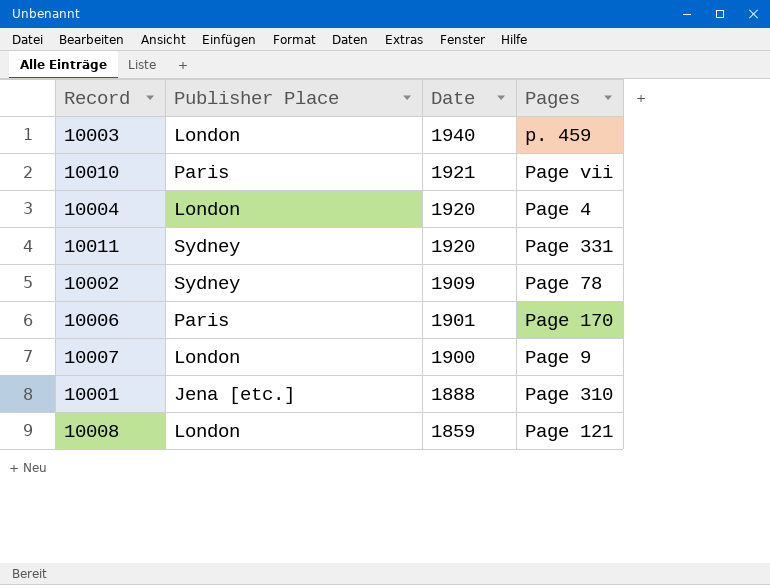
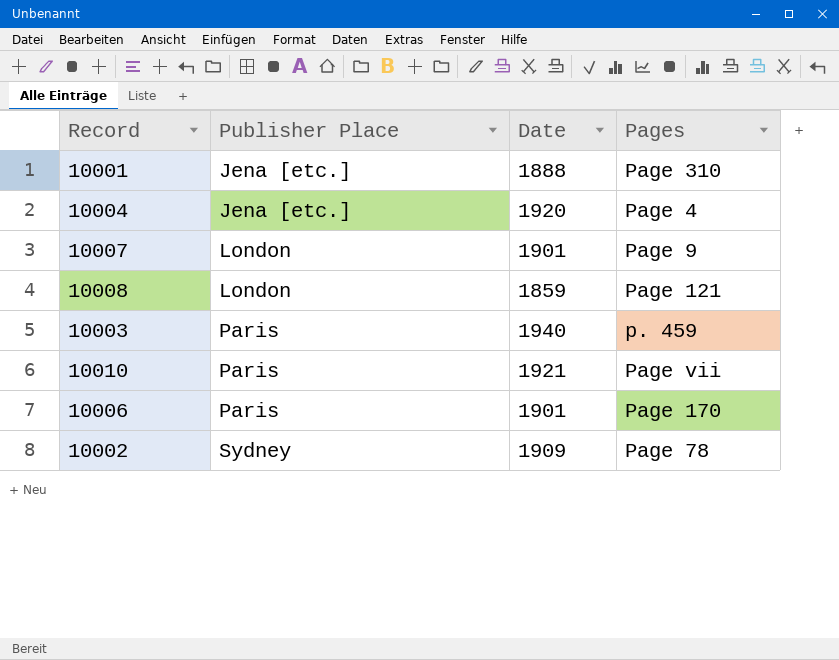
row order: Date descending -> Publisher Place ascending
row 10011: Sydney | 1920 | Page 331 -> none
10004 | Publisher Place: London -> Jena [etc.]
10007 | Date: 1900 -> 1901
10003 | Publisher Place: London -> Paris

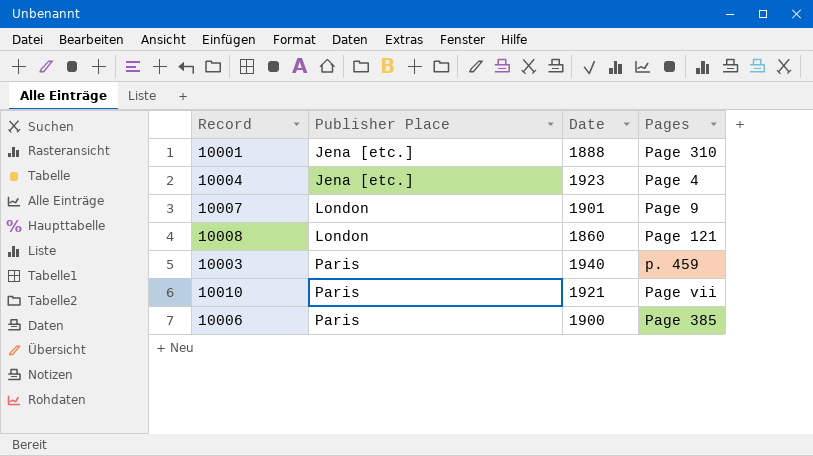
row 10002: Sydney | 1909 | Page 78 -> none
10004 | Date: 1920 -> 1923
10008 | Date: 1859 -> 1860
10006 | Date: 1901 -> 1900
10006 | Pages: Page 170 -> Page 385

